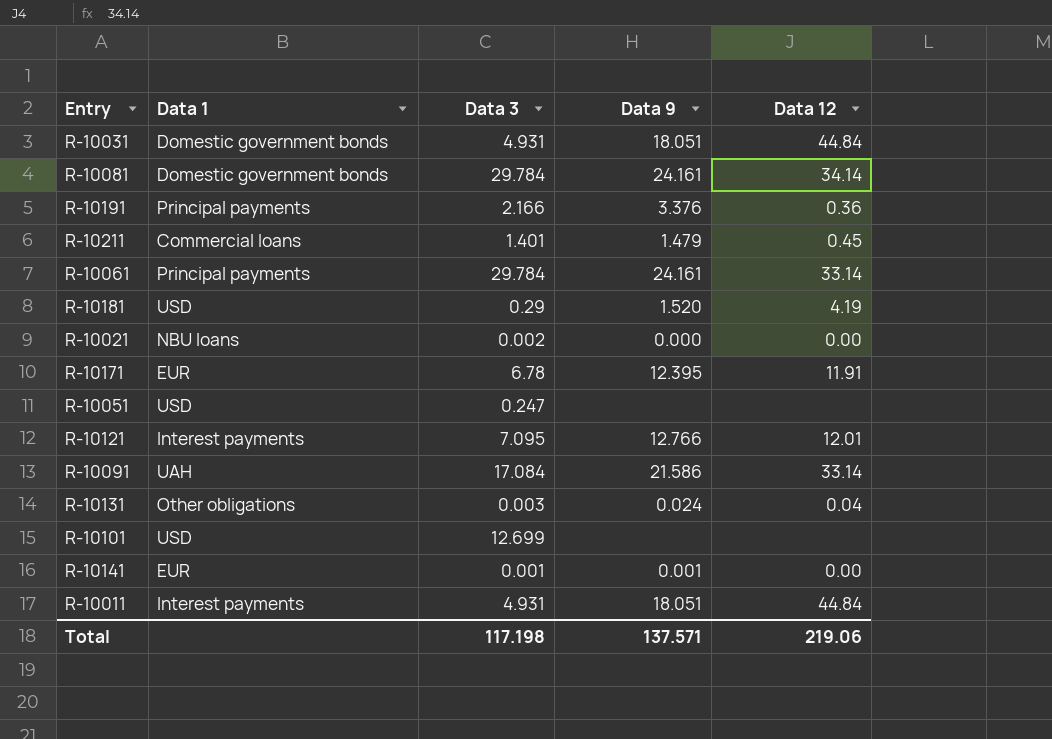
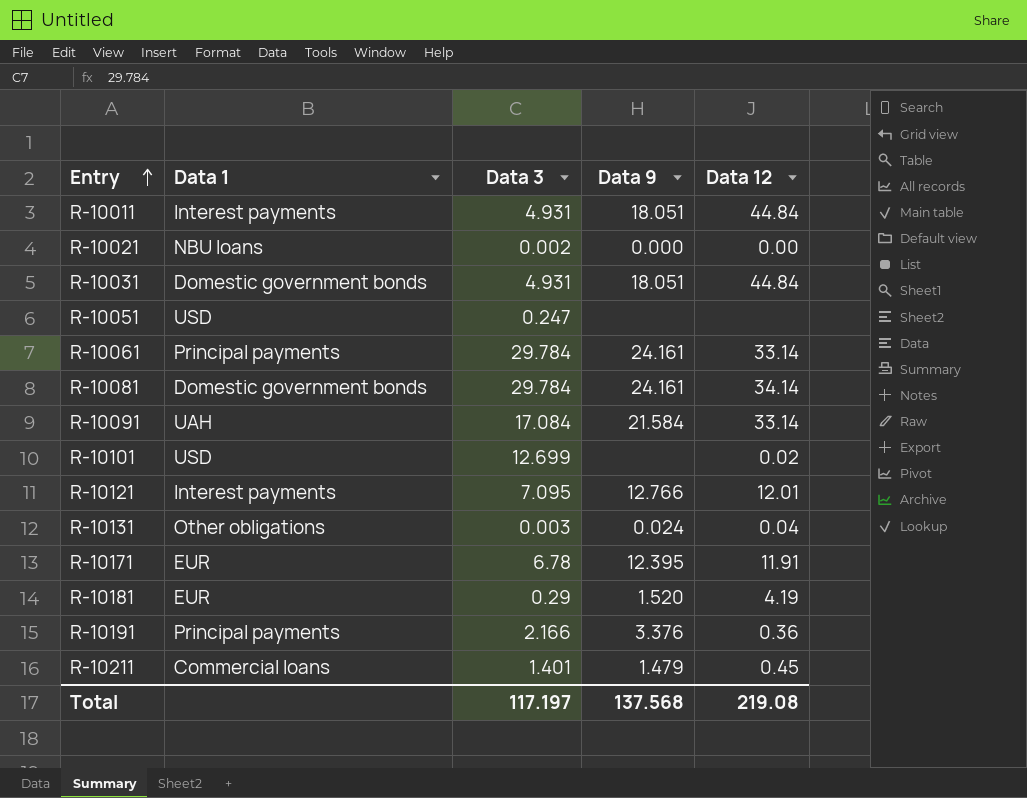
row order: none -> Entry ascending
row R-10141: EUR | 0.001 | 0.001 | 0.00 -> none
R-10091 | Data 9: 21.586 -> 21.584
R-10101 | Data 12: none -> 0.02
R-10181 | Data 1: USD -> EUR
Total | Data 3: 117.198 -> 117.197
Total | Data 9: 137.571 -> 137.568
Total | Data 12: 219.06 -> 219.08

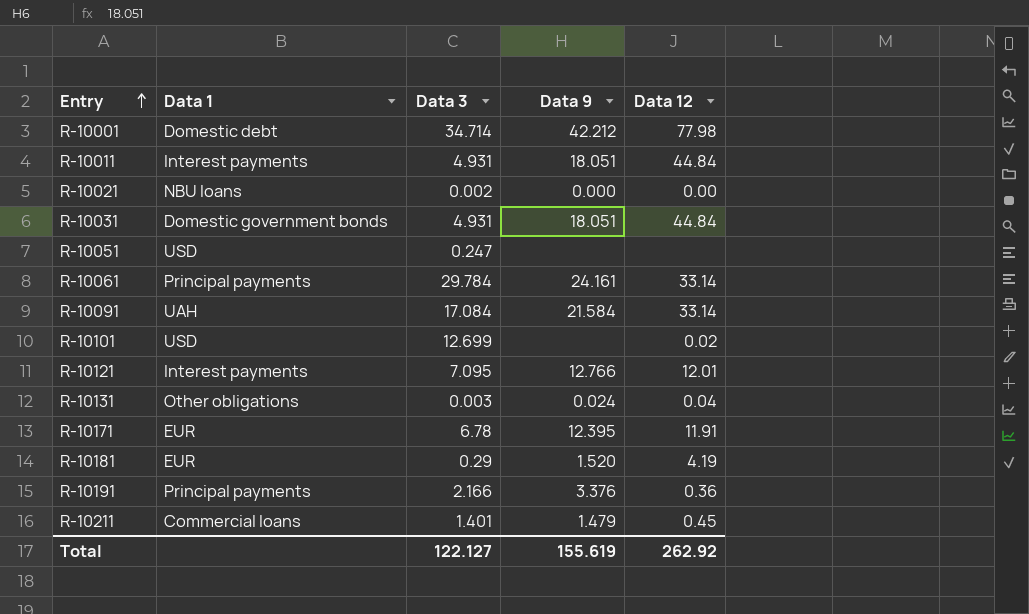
row R-10081: Domestic government bonds | 29.784 | 24.161 | 34.14 -> none
row R-10001: none -> Domestic debt | 34.714 | 42.212 | 77.98
Total | Data 3: 117.197 -> 122.127
Total | Data 9: 137.568 -> 155.619
Total | Data 12: 219.08 -> 262.92

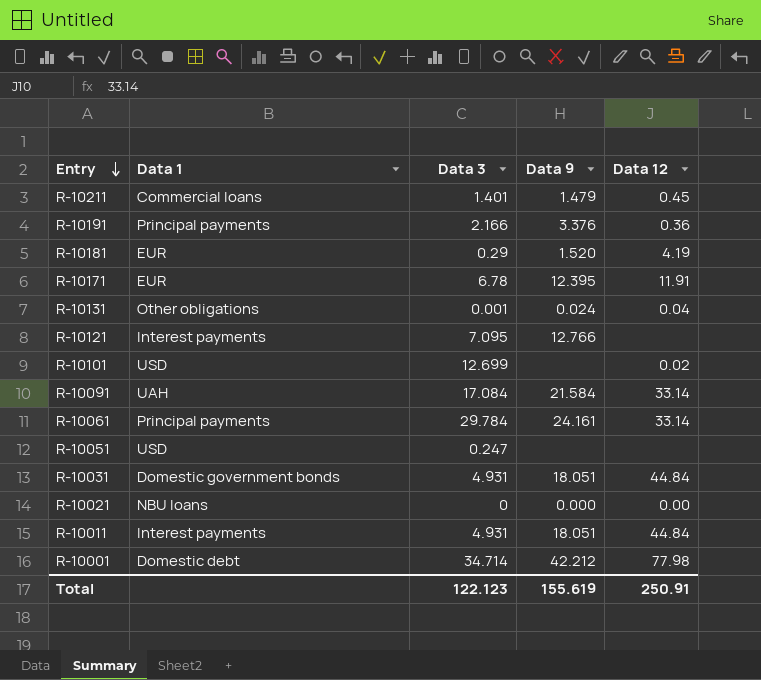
row order: Entry ascending -> Entry descending
R-10131 | Data 3: 0.003 -> 0.001
R-10121 | Data 12: 12.01 -> none
R-10021 | Data 3: 0.002 -> 0
Total | Data 3: 122.127 -> 122.123
Total | Data 12: 262.92 -> 250.91

